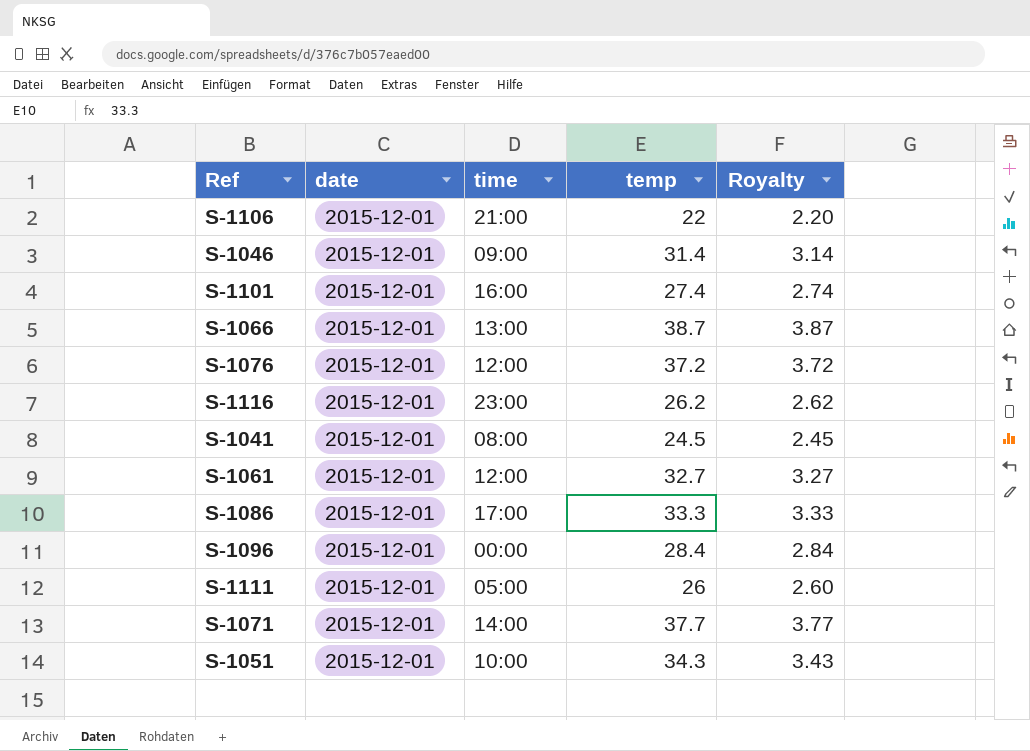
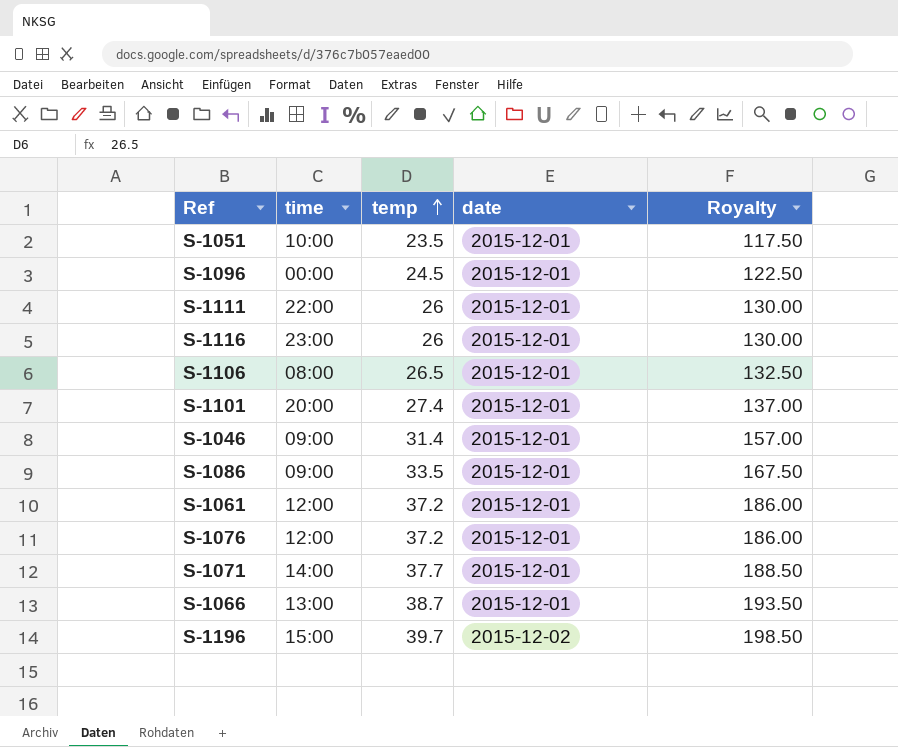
row order: none -> temp ascending
column date | position: 2 -> 4
column Royalty | formula: [temp] * 0.1 -> [temp] * 5
row S-1041: 2015-12-01 | 08:00 | 24.5 | 2.45 -> none
S-1051 | temp: 34.3 -> 23.5
S-1096 | temp: 28.4 -> 24.5
S-1111 | time: 05:00 -> 22:00
S-1116 | temp: 26.2 -> 26
S-1106 | time: 21:00 -> 08:00
S-1106 | temp: 22 -> 26.5
S-1101 | time: 16:00 -> 20:00
S-1086 | time: 17:00 -> 09:00
S-1086 | temp: 33.3 -> 33.5
S-1061 | temp: 32.7 -> 37.2
row S-1196: none -> 15:00 | 39.7 | 2015-12-02 | 198.50

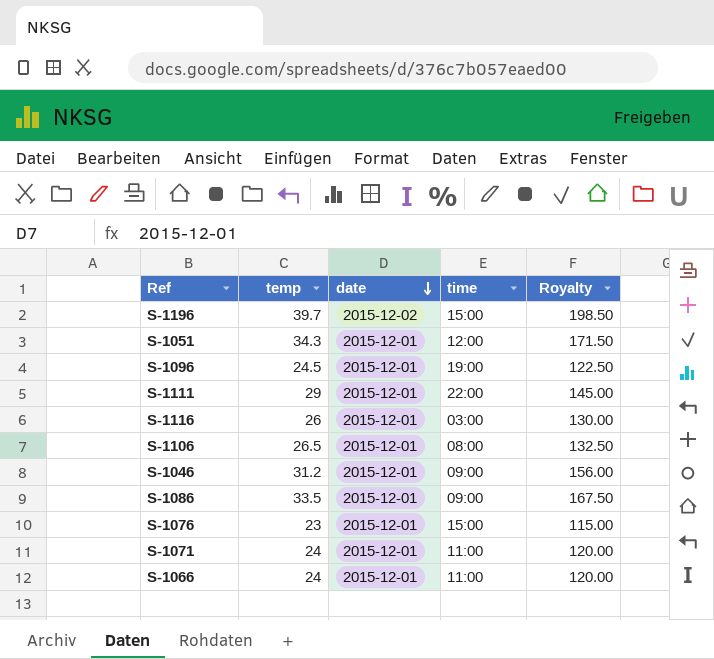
row order: temp ascending -> date descending
column time | position: 2 -> 4
row S-1101: 20:00 | 27.4 | 2015-12-01 | 137.00 -> none
row S-1061: 12:00 | 37.2 | 2015-12-01 | 186.00 -> none
S-1051 | temp: 23.5 -> 34.3
S-1051 | time: 10:00 -> 12:00
S-1051 | Royalty: 117.50 -> 171.50
S-1096 | time: 00:00 -> 19:00
S-1111 | temp: 26 -> 29
S-1111 | Royalty: 130.00 -> 145.00
S-1116 | time: 23:00 -> 03:00
S-1046 | temp: 31.4 -> 31.2
S-1046 | Royalty: 157.00 -> 156.00
S-1076 | temp: 37.2 -> 23
S-1076 | time: 12:00 -> 15:00
S-1076 | Royalty: 186.00 -> 115.00
S-1071 | temp: 37.7 -> 24
S-1071 | time: 14:00 -> 11:00
S-1071 | Royalty: 188.50 -> 120.00
S-1066 | temp: 38.7 -> 24
S-1066 | time: 13:00 -> 11:00
S-1066 | Royalty: 193.50 -> 120.00

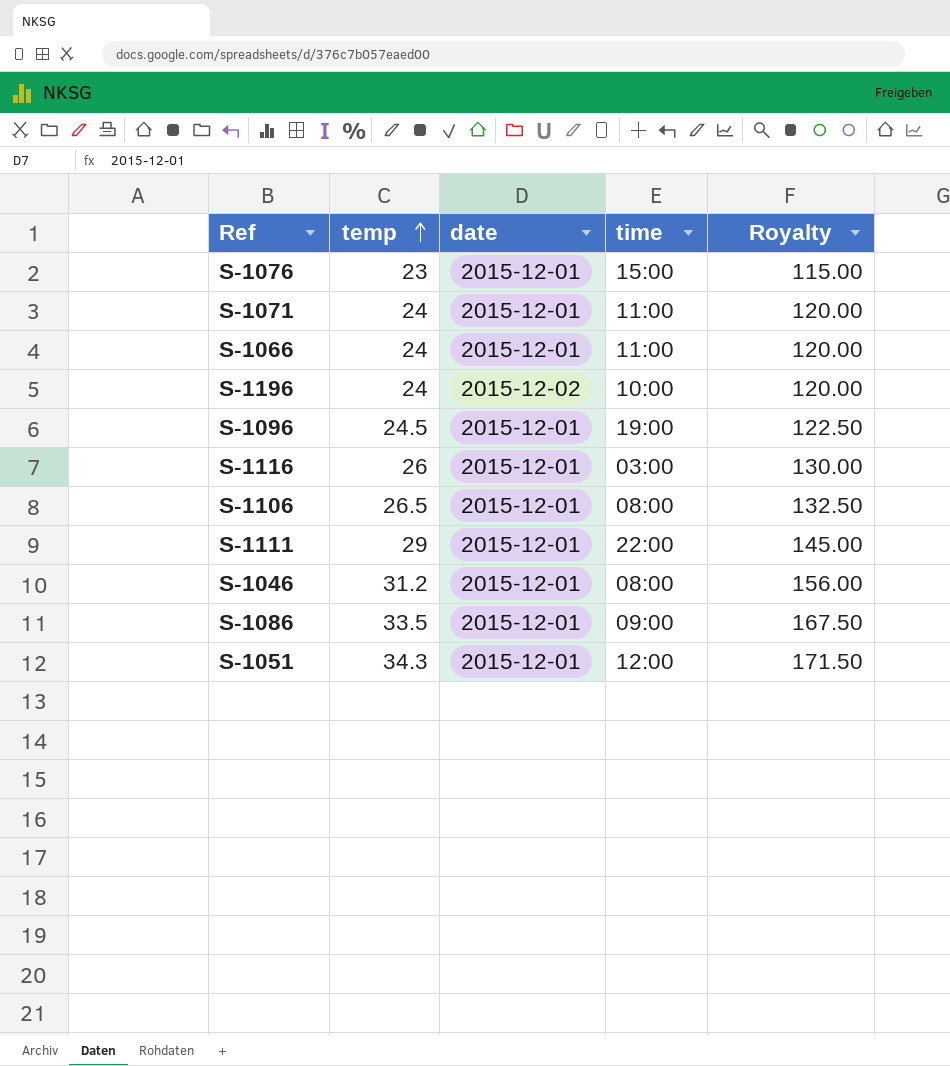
row order: date descending -> temp ascending
S-1196 | temp: 39.7 -> 24
S-1196 | time: 15:00 -> 10:00
S-1196 | Royalty: 198.50 -> 120.00
S-1046 | time: 09:00 -> 08:00

